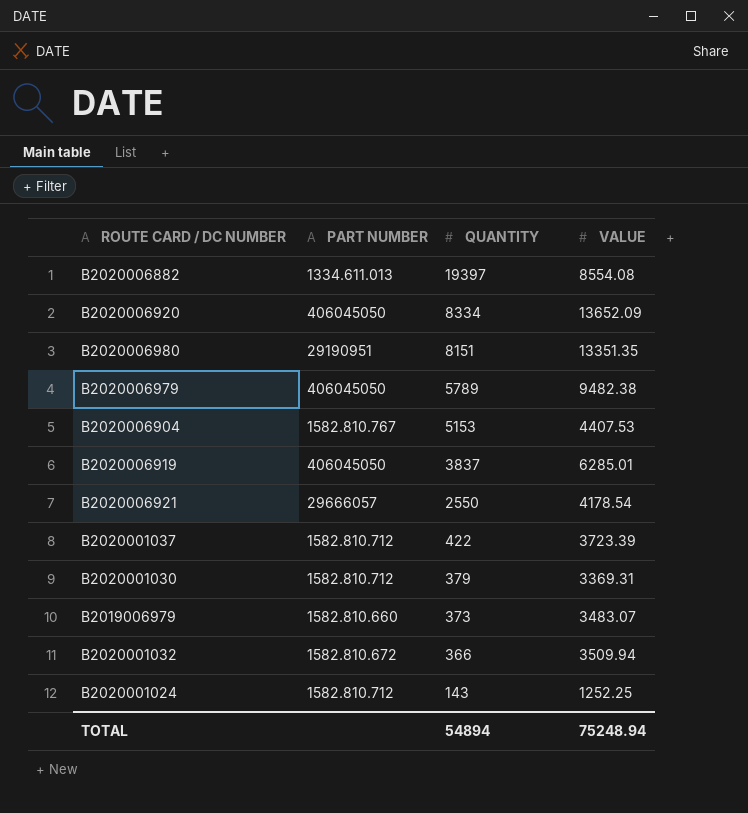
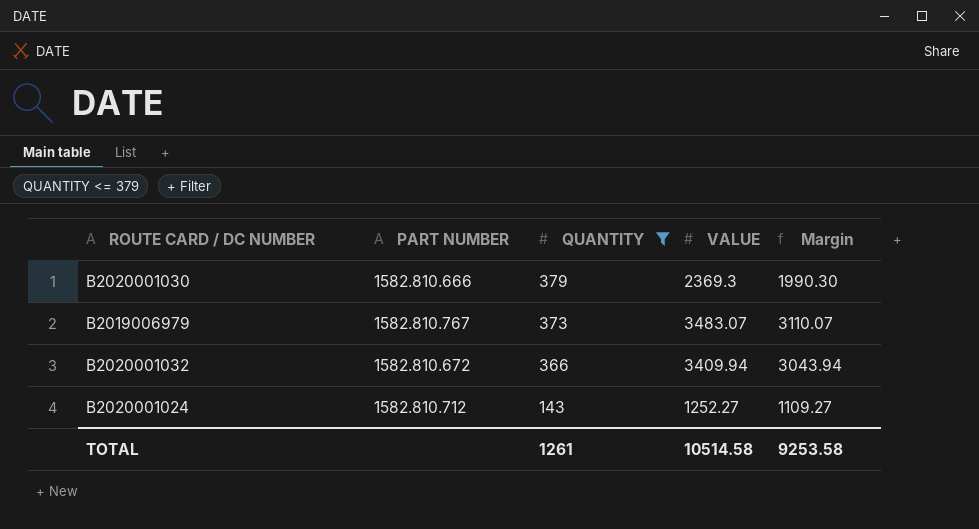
filter: none -> QUANTITY <= 379
column Margin | formula: none -> [VALUE] - [QUANTITY]
B2020001030 | PART NUMBER: 1582.810.712 -> 1582.810.666
B2020001030 | VALUE: 3369.31 -> 2369.3
B2019006979 | PART NUMBER: 1582.810.660 -> 1582.810.767
B2020001032 | VALUE: 3509.94 -> 3409.94
B2020001024 | VALUE: 1252.25 -> 1252.27
TOTAL | QUANTITY: 54894 -> 1261
TOTAL | VALUE: 75248.94 -> 10514.58

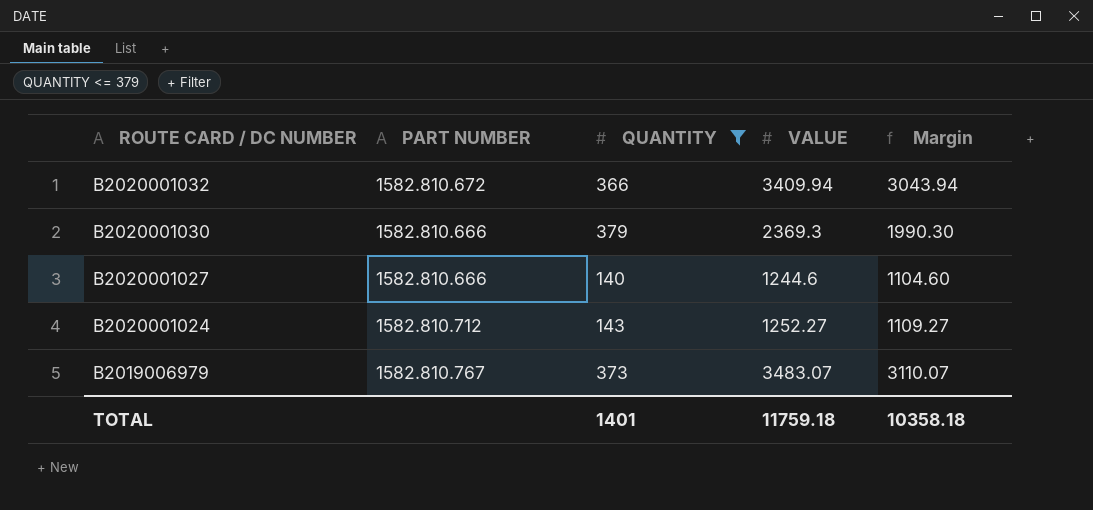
row order: QUANTITY descending -> ROUTE CARD / DC NUMBER descending
row B2020001027: none -> 1582.810.666 | 140 | 1244.6 | 1104.60
TOTAL | QUANTITY: 1261 -> 1401
TOTAL | VALUE: 10514.58 -> 11759.18
TOTAL | Margin: 9253.58 -> 10358.18

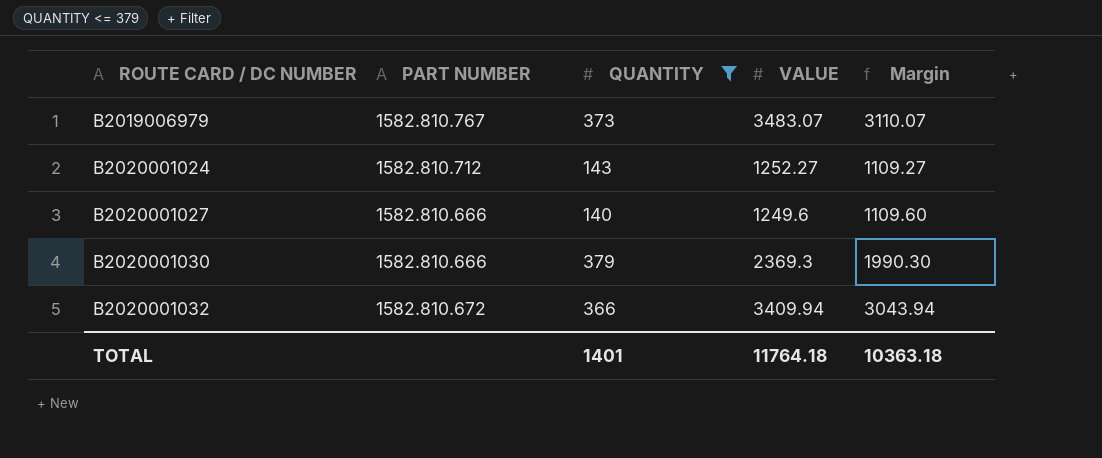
row order: ROUTE CARD / DC NUMBER descending -> ROUTE CARD / DC NUMBER ascending
B2020001027 | VALUE: 1244.6 -> 1249.6
B2020001027 | Margin: 1104.60 -> 1109.60
TOTAL | VALUE: 11759.18 -> 11764.18
TOTAL | Margin: 10358.18 -> 10363.18

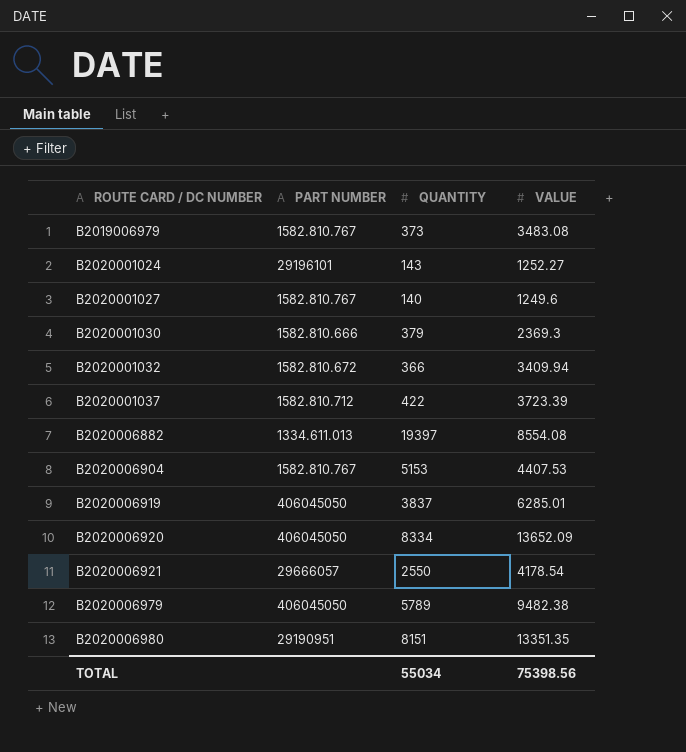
filter: QUANTITY <= 379 -> none
column Margin | formula: [VALUE] - [QUANTITY] -> none
B2019006979 | VALUE: 3483.07 -> 3483.08
B2020001024 | PART NUMBER: 1582.810.712 -> 29196101
B2020001027 | PART NUMBER: 1582.810.666 -> 1582.810.767
TOTAL | QUANTITY: 1401 -> 55034
TOTAL | VALUE: 11764.18 -> 75398.56

